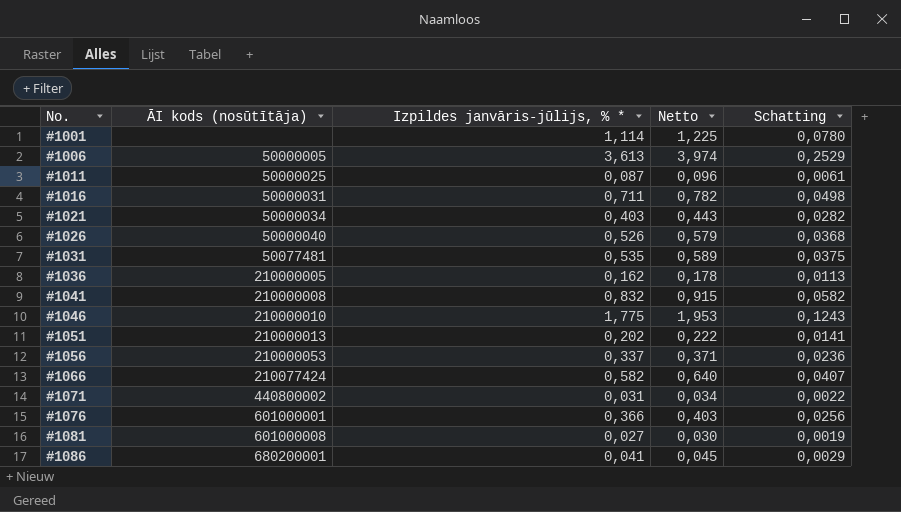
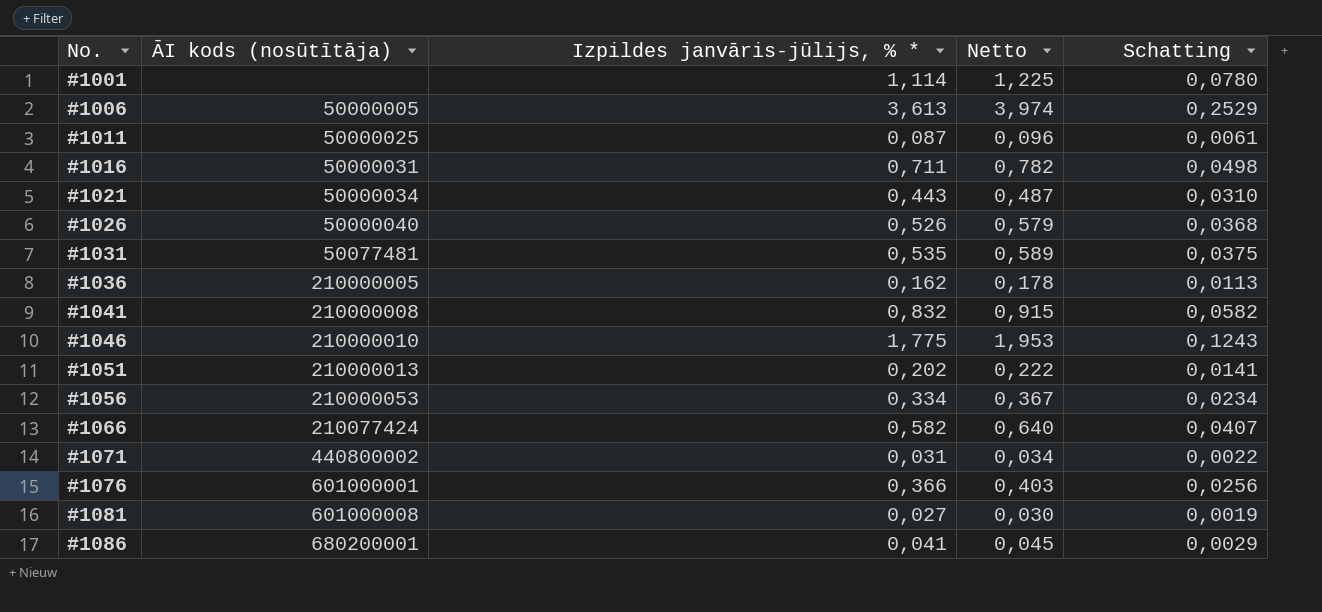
#1021 | Izpildes janvāris-jūlijs, % *: 0,403 -> 0,443
#1021 | Netto: 0,443 -> 0,487
#1021 | Schatting: 0,0282 -> 0,0310
#1056 | Izpildes janvāris-jūlijs, % *: 0,337 -> 0,334
#1056 | Netto: 0,371 -> 0,367
#1056 | Schatting: 0,0236 -> 0,0234

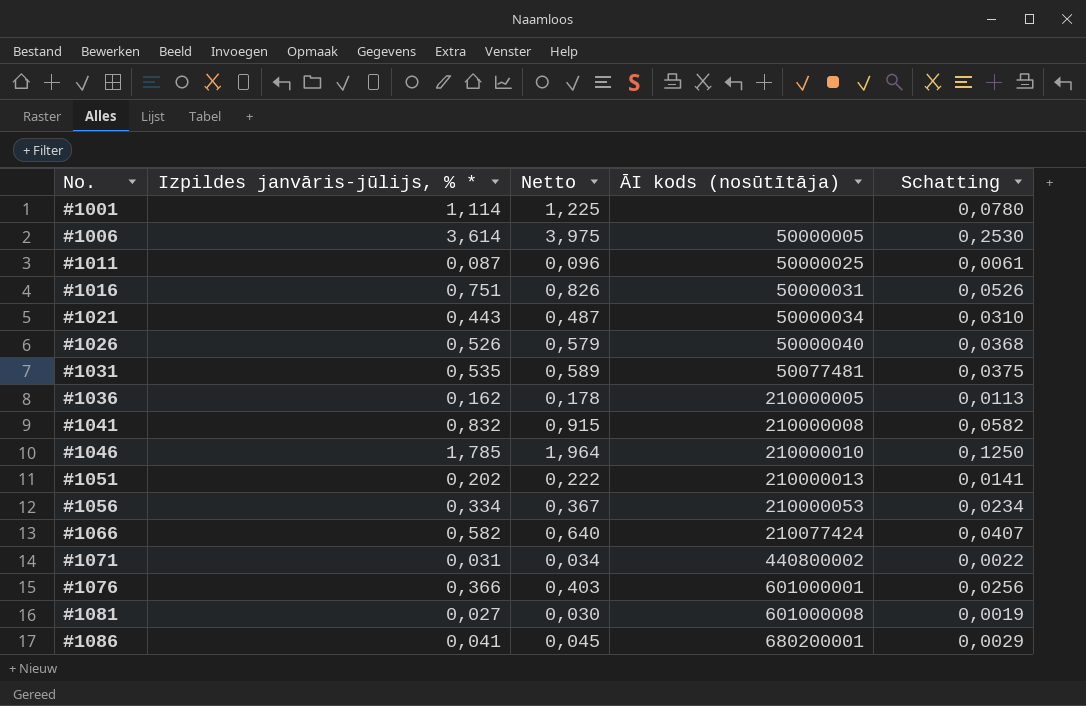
column ĀI kods (nosūtītāja) | position: 2 -> 4
#1006 | Izpildes janvāris-jūlijs, % *: 3,613 -> 3,614
#1006 | Netto: 3,974 -> 3,975
#1006 | Schatting: 0,2529 -> 0,2530
#1016 | Izpildes janvāris-jūlijs, % *: 0,711 -> 0,751
#1016 | Netto: 0,782 -> 0,826
#1016 | Schatting: 0,0498 -> 0,0526
#1046 | Izpildes janvāris-jūlijs, % *: 1,775 -> 1,785
#1046 | Netto: 1,953 -> 1,964
#1046 | Schatting: 0,1243 -> 0,1250

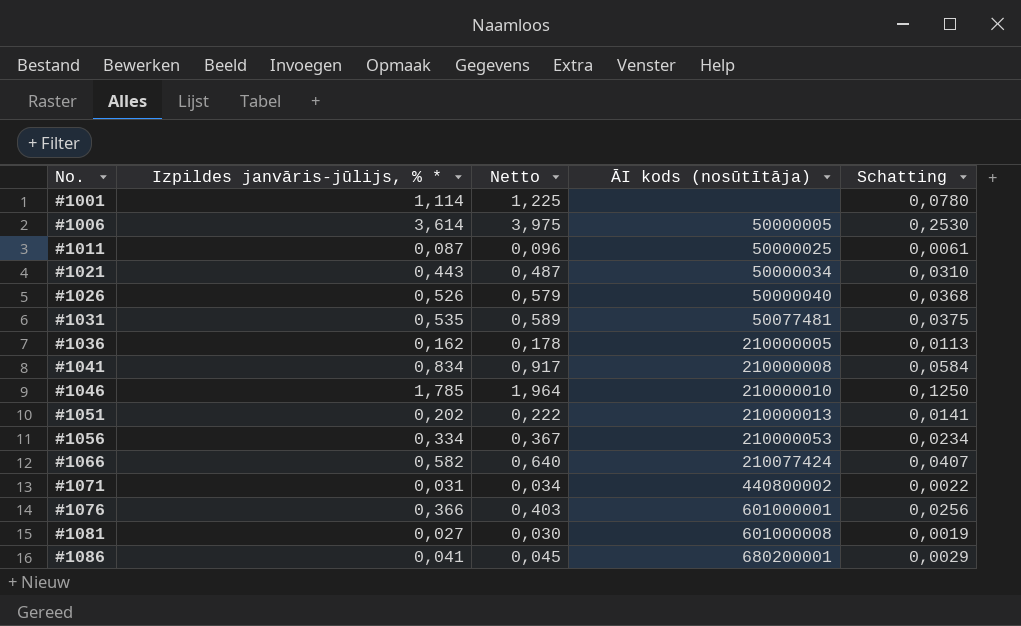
row #1016: 0,751 | 0,826 | 50000031 | 0,0526 -> none
#1041 | Izpildes janvāris-jūlijs, % *: 0,832 -> 0,834
#1041 | Netto: 0,915 -> 0,917
#1041 | Schatting: 0,0582 -> 0,0584

